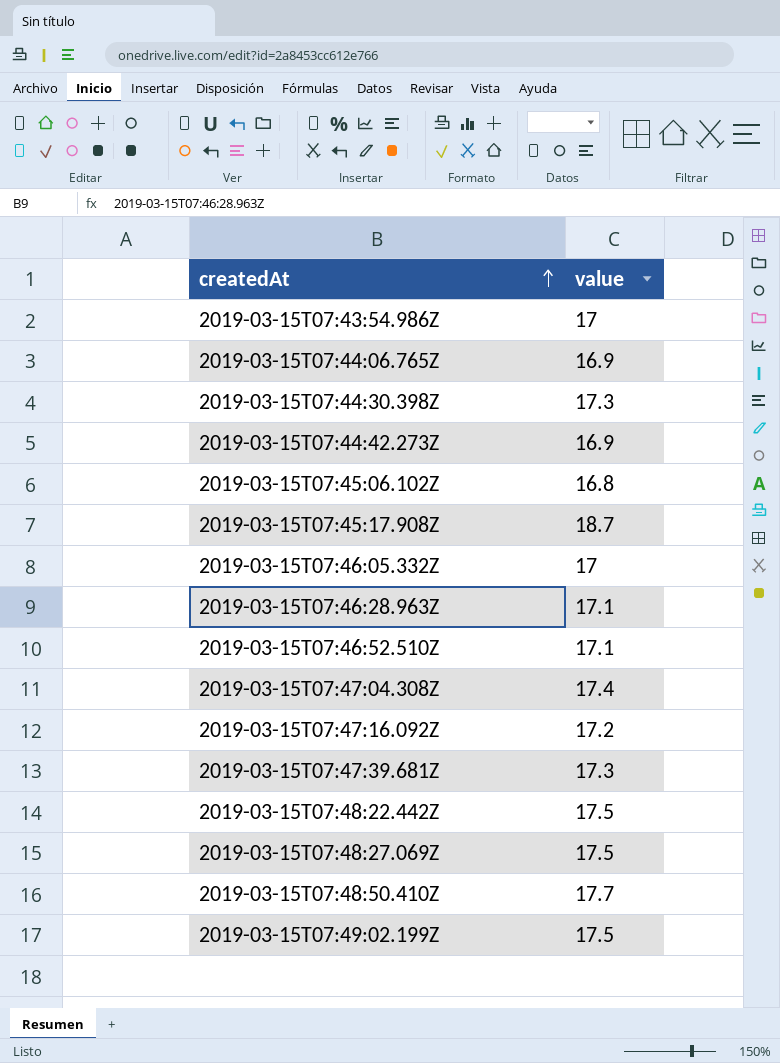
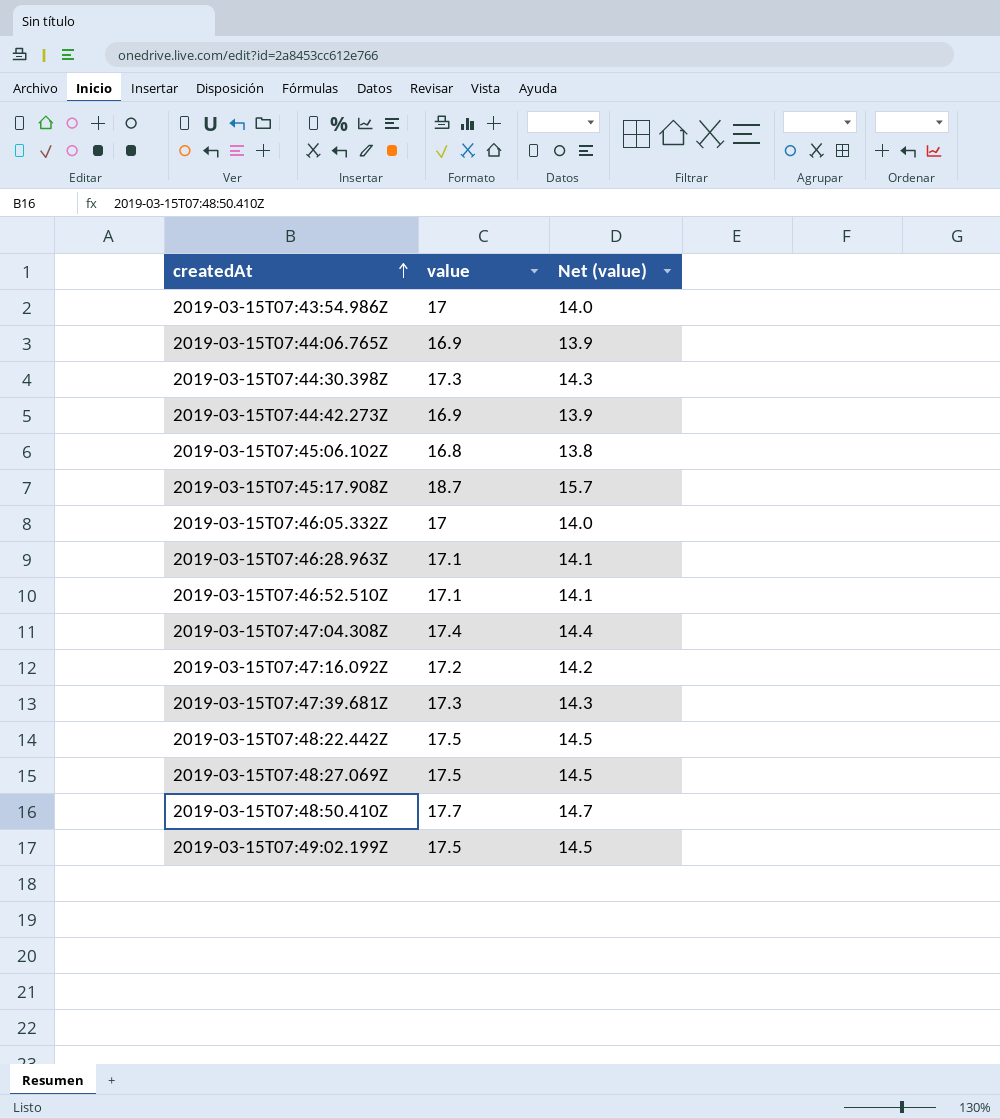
column Net (value) | formula: none -> [value] - 3

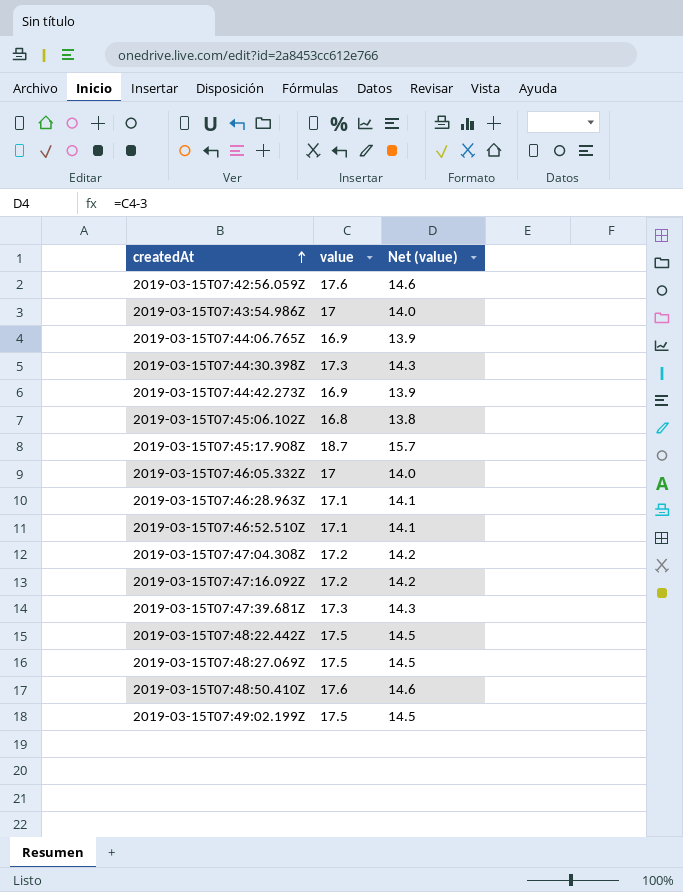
row 2019-03-15T07:42:56.059Z: none -> 17.6 | 14.6
2019-03-15T07:47:04.308Z | value: 17.4 -> 17.2
2019-03-15T07:47:04.308Z | Net (value): 14.4 -> 14.2
2019-03-15T07:48:50.410Z | value: 17.7 -> 17.6
2019-03-15T07:48:50.410Z | Net (value): 14.7 -> 14.6

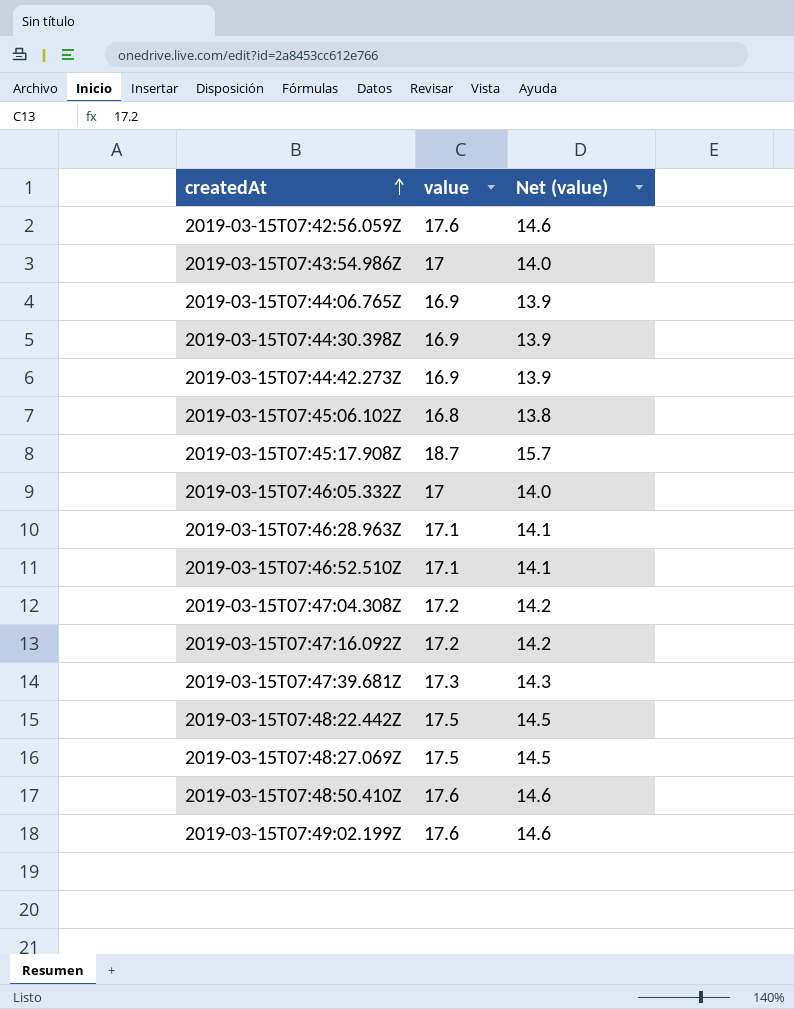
2019-03-15T07:44:30.398Z | value: 17.3 -> 16.9
2019-03-15T07:44:30.398Z | Net (value): 14.3 -> 13.9
2019-03-15T07:49:02.199Z | value: 17.5 -> 17.6
2019-03-15T07:49:02.199Z | Net (value): 14.5 -> 14.6

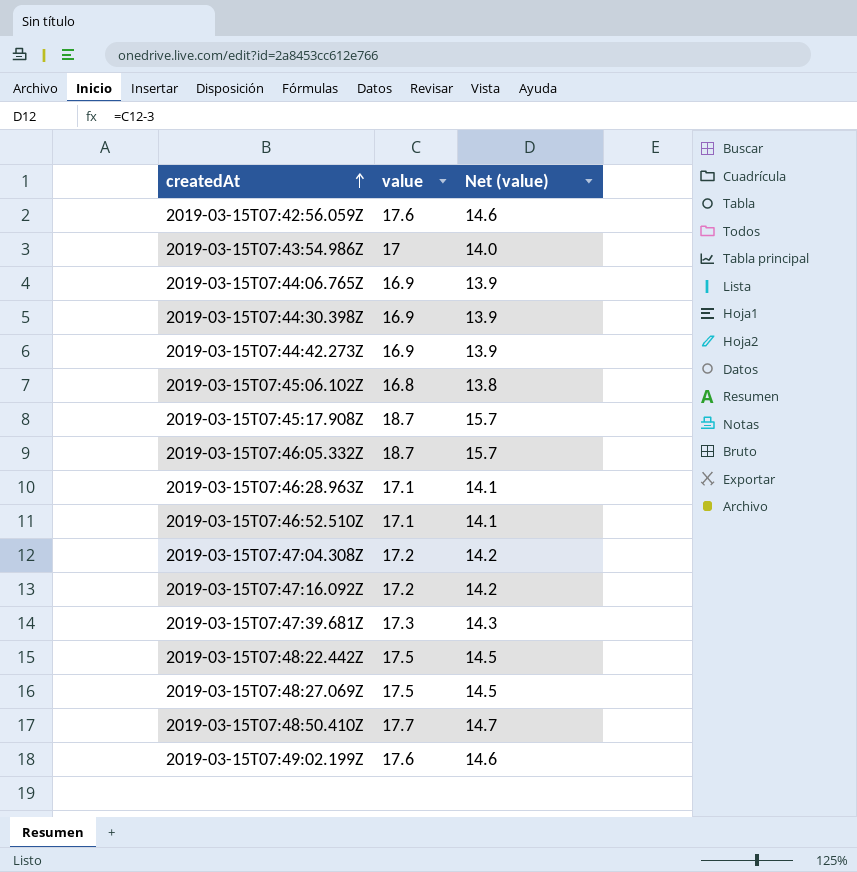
2019-03-15T07:46:05.332Z | value: 17 -> 18.7
2019-03-15T07:46:05.332Z | Net (value): 14.0 -> 15.7
2019-03-15T07:48:50.410Z | value: 17.6 -> 17.7
2019-03-15T07:48:50.410Z | Net (value): 14.6 -> 14.7

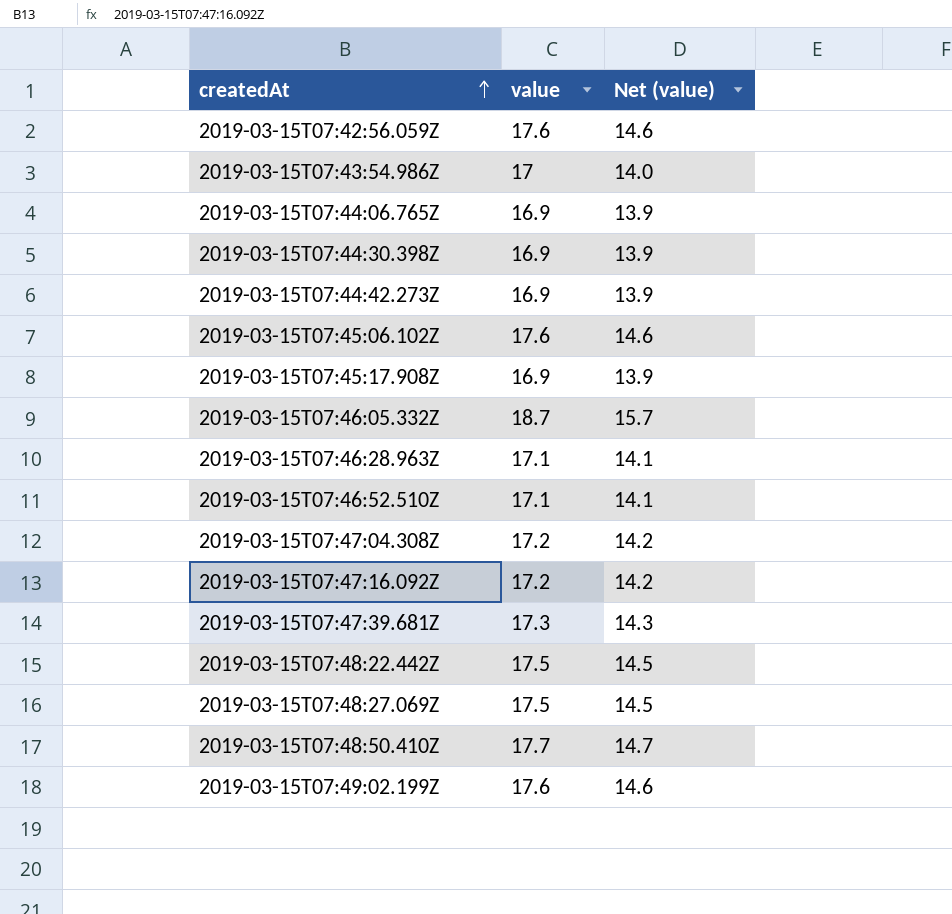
2019-03-15T07:45:06.102Z | value: 16.8 -> 17.6
2019-03-15T07:45:06.102Z | Net (value): 13.8 -> 14.6
2019-03-15T07:45:17.908Z | value: 18.7 -> 16.9
2019-03-15T07:45:17.908Z | Net (value): 15.7 -> 13.9

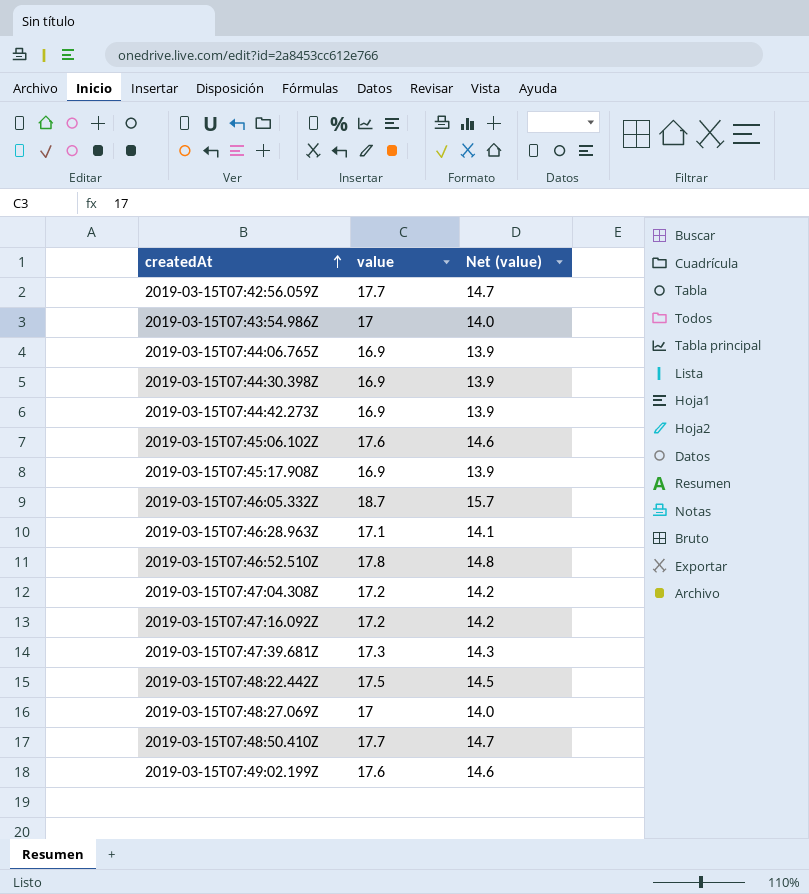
2019-03-15T07:42:56.059Z | value: 17.6 -> 17.7
2019-03-15T07:42:56.059Z | Net (value): 14.6 -> 14.7
2019-03-15T07:46:52.510Z | value: 17.1 -> 17.8
2019-03-15T07:46:52.510Z | Net (value): 14.1 -> 14.8
2019-03-15T07:48:27.069Z | value: 17.5 -> 17
2019-03-15T07:48:27.069Z | Net (value): 14.5 -> 14.0

